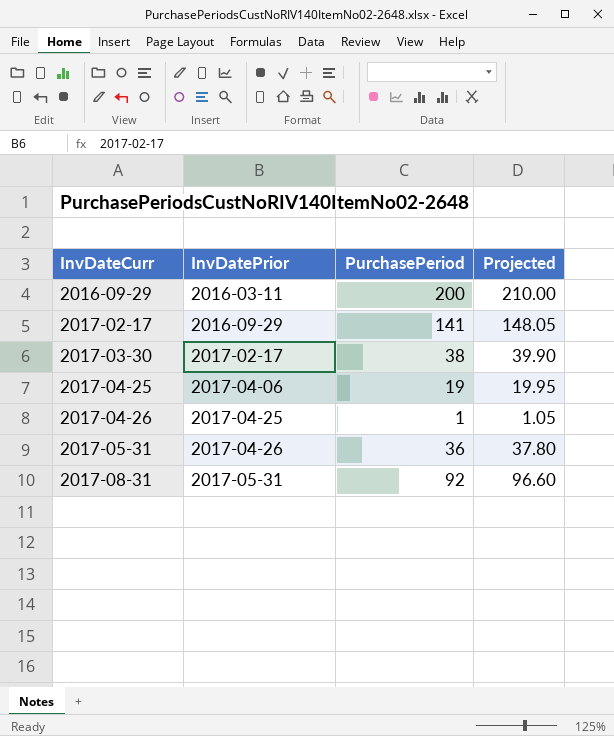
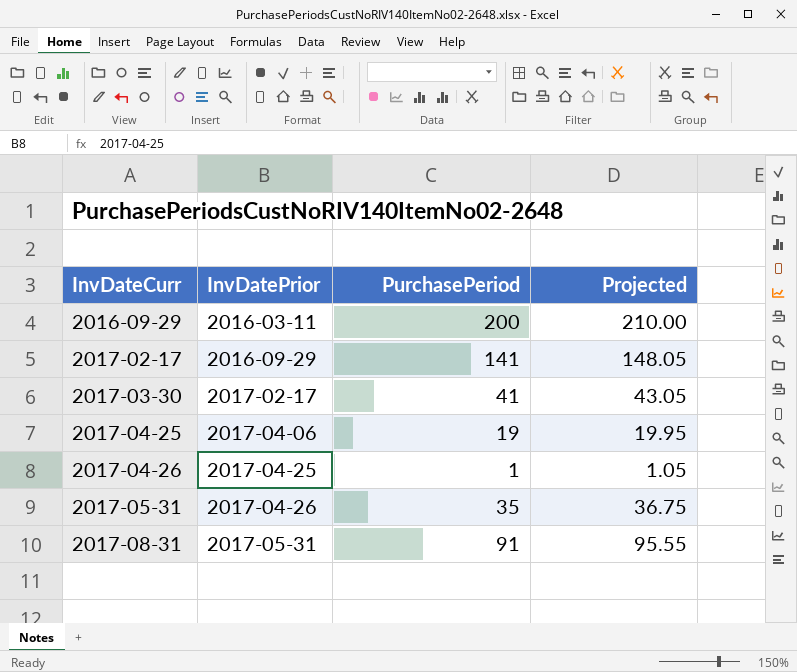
2017-03-30 | PurchasePeriod: 38 -> 41
2017-03-30 | Projected: 39.90 -> 43.05
2017-05-31 | PurchasePeriod: 36 -> 35
2017-05-31 | Projected: 37.80 -> 36.75
2017-08-31 | PurchasePeriod: 92 -> 91
2017-08-31 | Projected: 96.60 -> 95.55

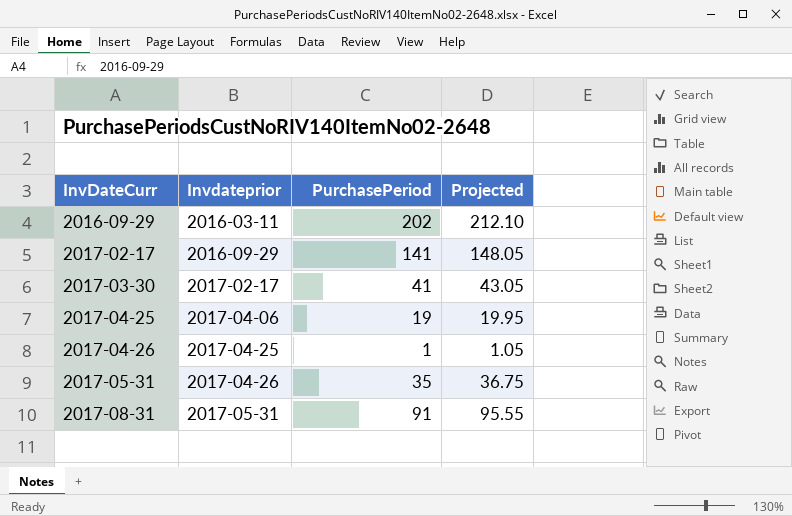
column name: InvDatePrior -> Invdateprior
2016-09-29 | PurchasePeriod: 200 -> 202
2016-09-29 | Projected: 210.00 -> 212.10

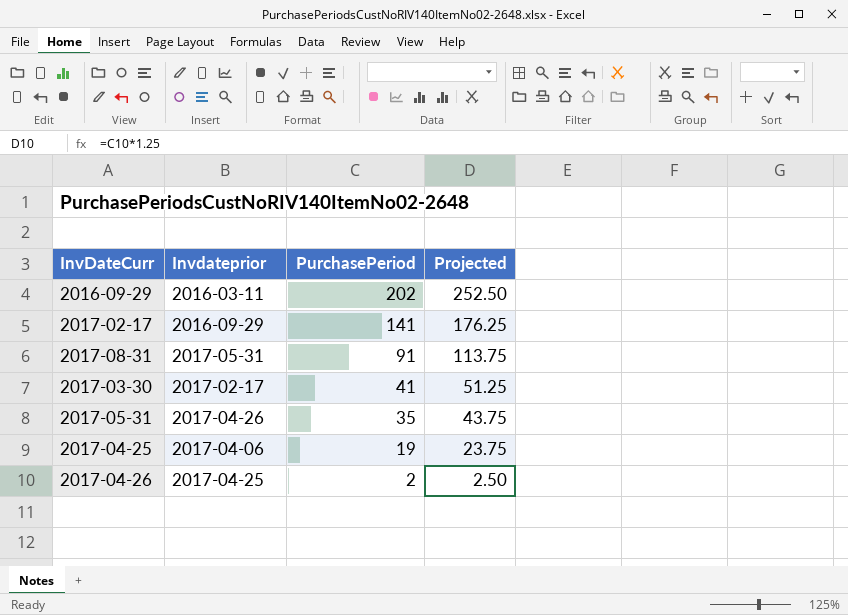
row order: InvDateCurr ascending -> PurchasePeriod descending
column Projected | formula: [PurchasePeriod] * 1.05 -> [PurchasePeriod] * 1.25
2017-04-26 | PurchasePeriod: 1 -> 2

